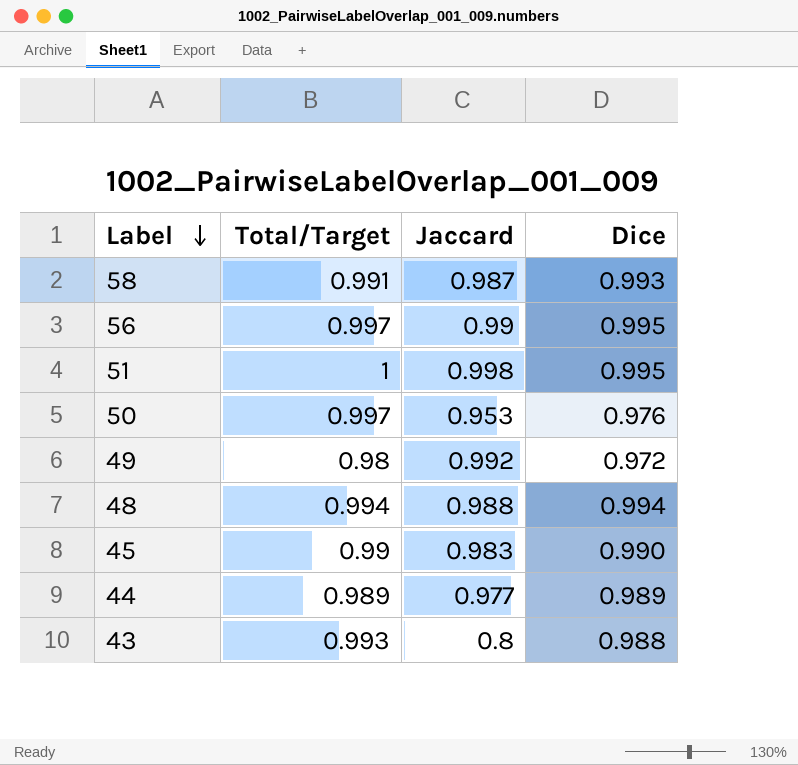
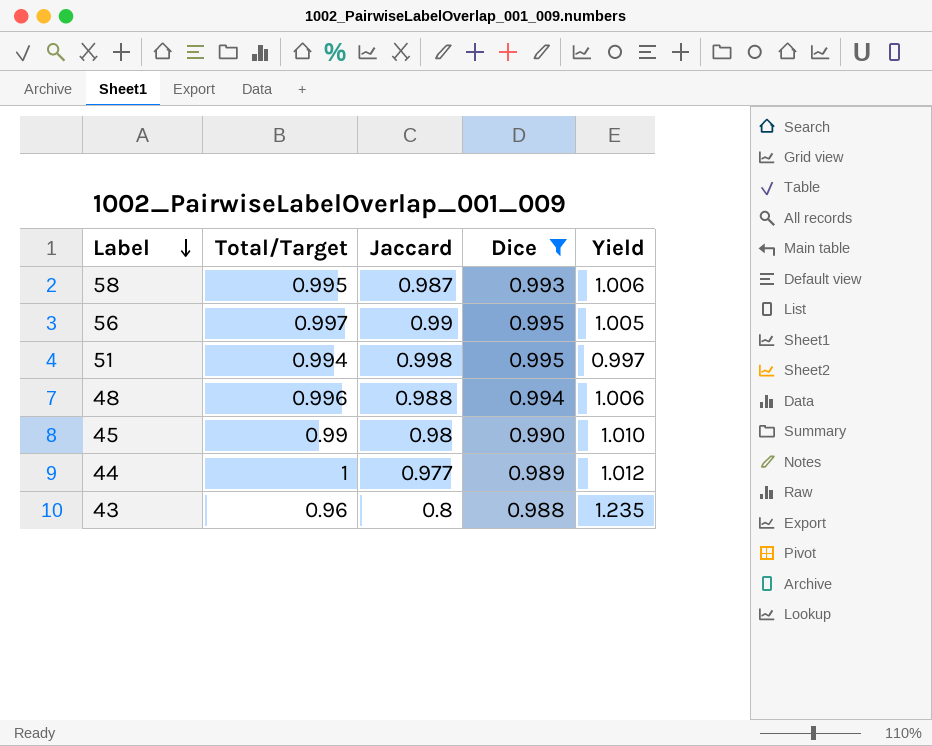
filter: none -> Dice >= 0.988
column Yield | formula: none -> [Dice] / [Jaccard]
58 | Total/Target: 0.991 -> 0.995
51 | Total/Target: 1 -> 0.994
48 | Total/Target: 0.994 -> 0.996
45 | Jaccard: 0.983 -> 0.98
44 | Total/Target: 0.989 -> 1
43 | Total/Target: 0.993 -> 0.96

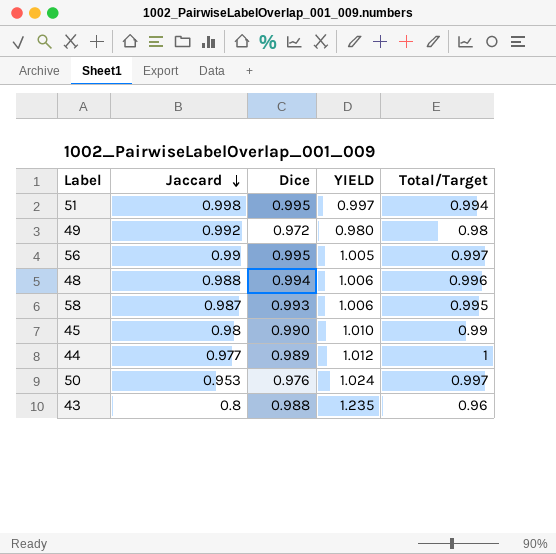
filter: Dice >= 0.988 -> none
row order: Label descending -> Jaccard descending
column name: Yield -> YIELD
column Total/Target | position: 2 -> 5

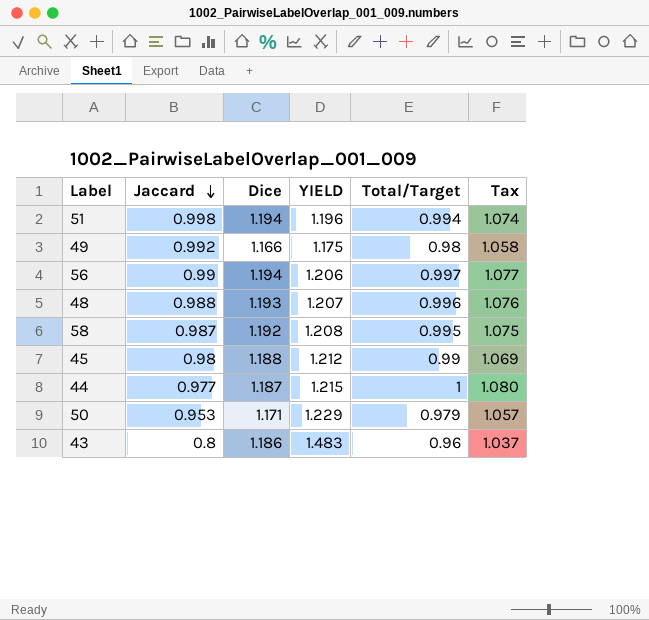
column Tax | formula: none -> [Total/Target] * 1.08
51 | Dice: 0.995 -> 1.194
51 | YIELD: 0.997 -> 1.196
49 | Dice: 0.972 -> 1.166
49 | YIELD: 0.980 -> 1.175
56 | Dice: 0.995 -> 1.194
56 | YIELD: 1.005 -> 1.206
48 | Dice: 0.994 -> 1.193
48 | YIELD: 1.006 -> 1.207
58 | Dice: 0.993 -> 1.192
58 | YIELD: 1.006 -> 1.208
45 | Dice: 0.990 -> 1.188
45 | YIELD: 1.010 -> 1.212
44 | Dice: 0.989 -> 1.187
44 | YIELD: 1.012 -> 1.215
50 | Dice: 0.976 -> 1.171
50 | YIELD: 1.024 -> 1.229
50 | Total/Target: 0.997 -> 0.979
43 | Dice: 0.988 -> 1.186
43 | YIELD: 1.235 -> 1.483

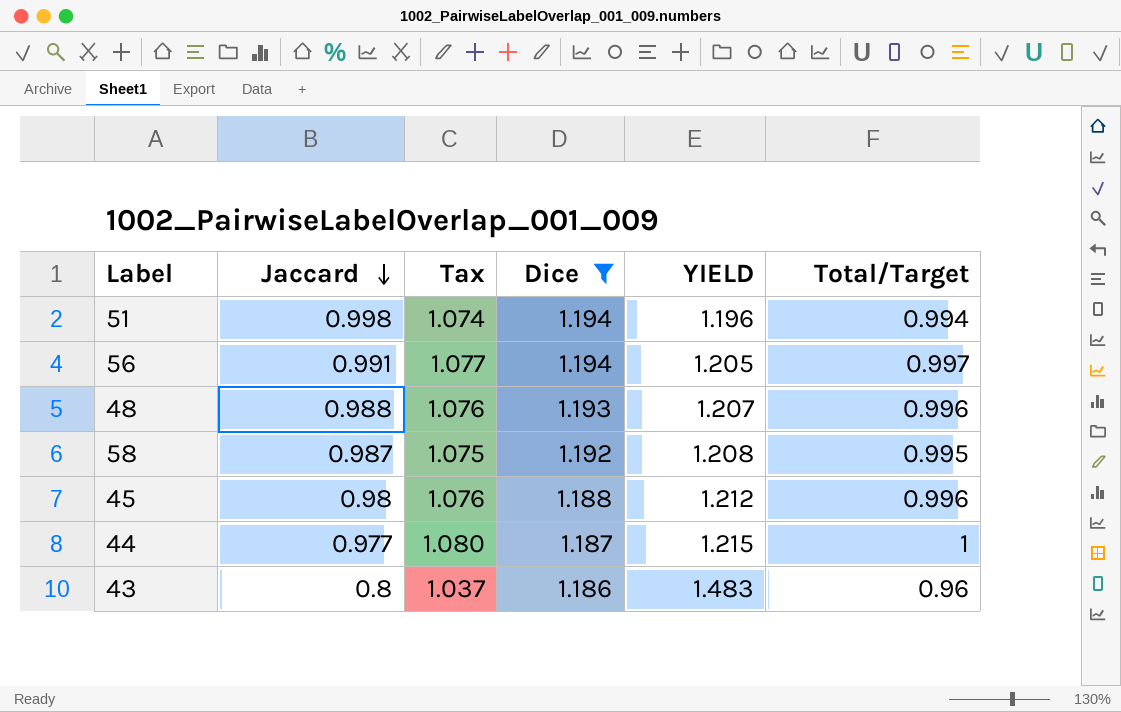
filter: none -> Dice >= 1.186
column Tax | position: 6 -> 3
56 | Jaccard: 0.99 -> 0.991
56 | YIELD: 1.206 -> 1.205
45 | Tax: 1.069 -> 1.076
45 | Total/Target: 0.99 -> 0.996

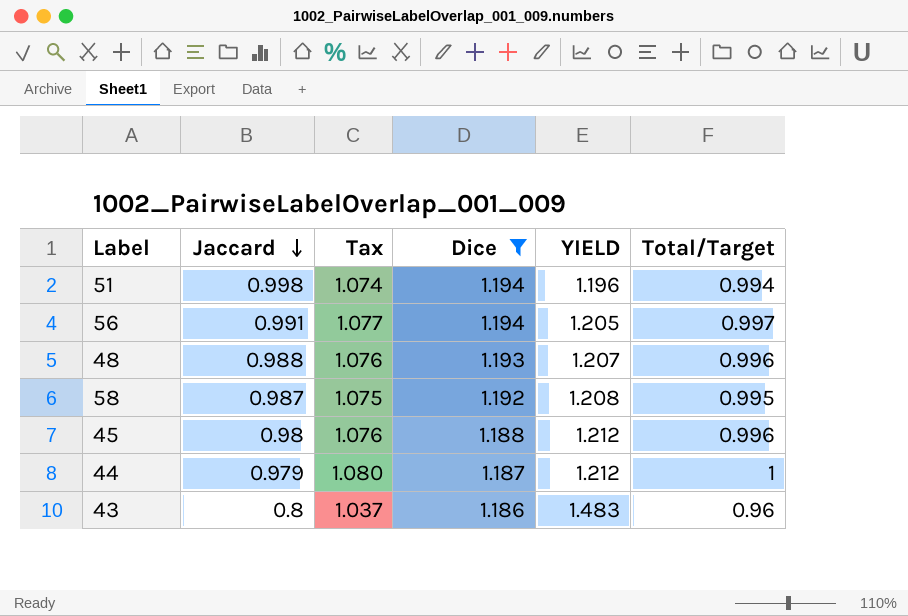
44 | Jaccard: 0.977 -> 0.979
44 | YIELD: 1.215 -> 1.212

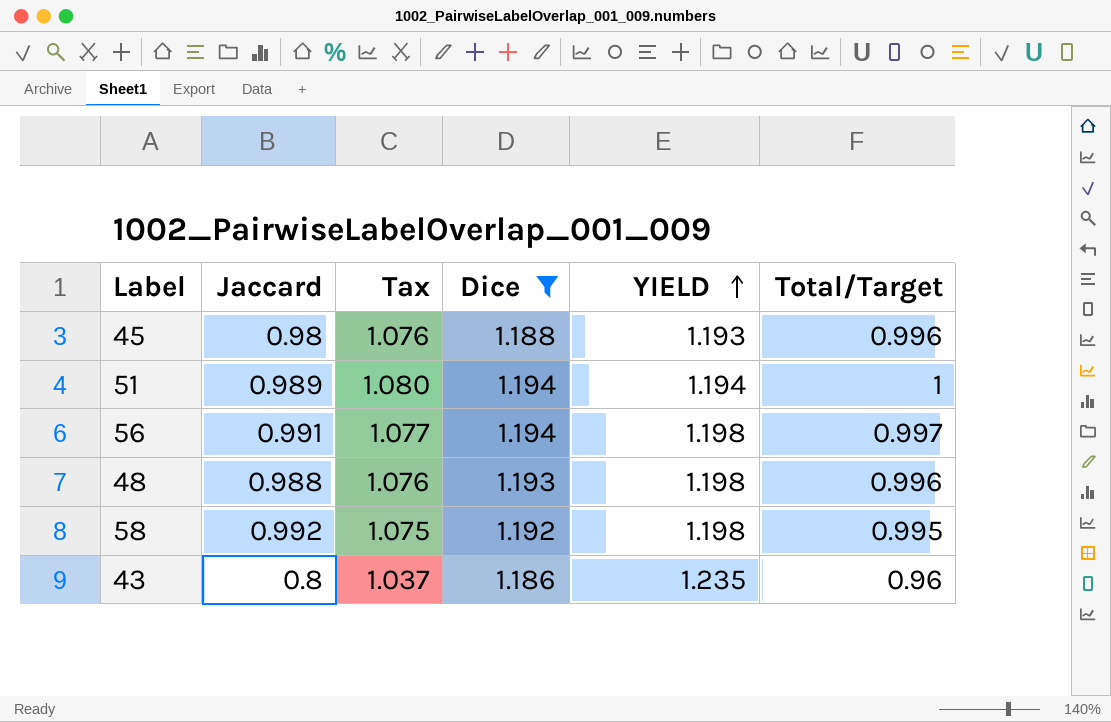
row order: Jaccard descending -> YIELD ascending
column YIELD | formula: [Dice] / [Jaccard] -> [Dice] / [Total/Target]
row 44: 0.979 | 1.080 | 1.187 | 1.212 | 1 -> none
51 | Jaccard: 0.998 -> 0.989
51 | Tax: 1.074 -> 1.080
51 | Total/Target: 0.994 -> 1
58 | Jaccard: 0.987 -> 0.992

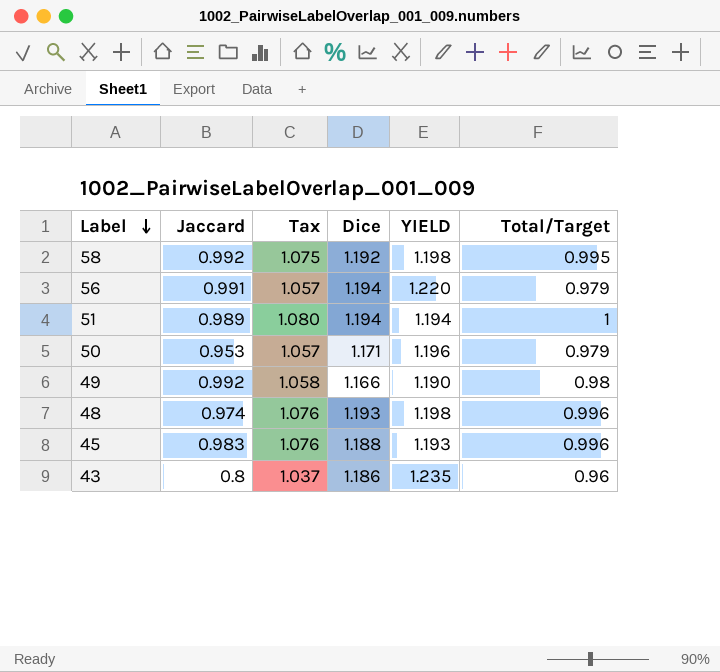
filter: Dice >= 1.186 -> none
row order: YIELD ascending -> Label descending
56 | Tax: 1.077 -> 1.057
56 | YIELD: 1.198 -> 1.220
56 | Total/Target: 0.997 -> 0.979
48 | Jaccard: 0.988 -> 0.974
45 | Jaccard: 0.98 -> 0.983

